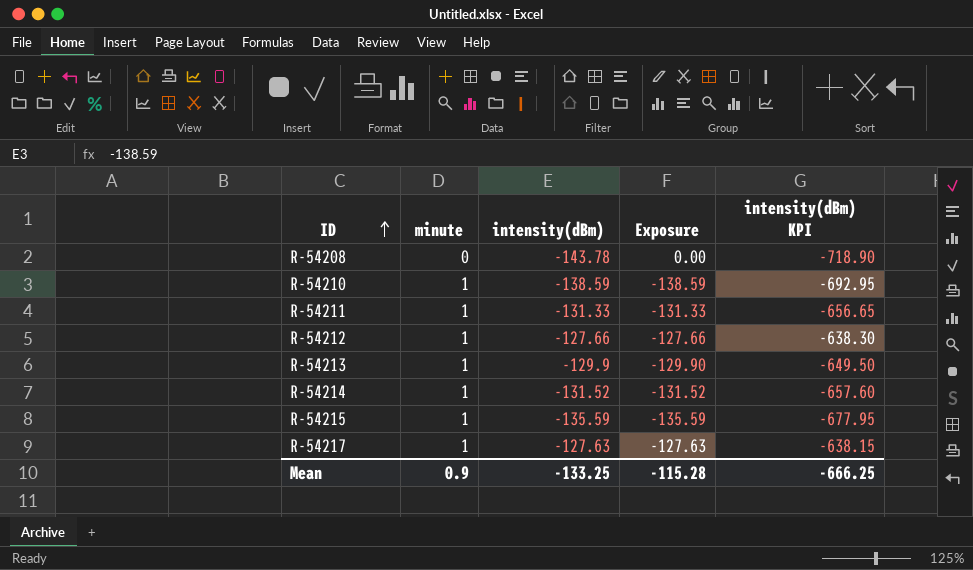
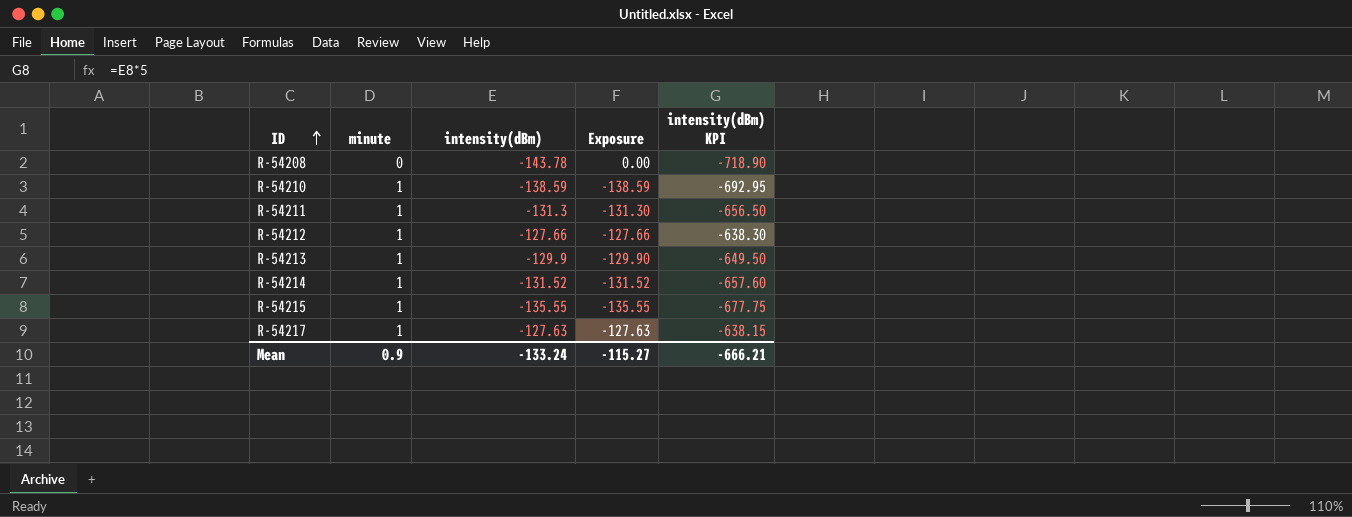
R-54211 | intensity(dBm): -131.33 -> -131.3
R-54211 | Exposure: -131.33 -> -131.30
R-54211 | intensity(dBm) KPI: -656.65 -> -656.50
R-54215 | intensity(dBm): -135.59 -> -135.55
R-54215 | Exposure: -135.59 -> -135.55
R-54215 | intensity(dBm) KPI: -677.95 -> -677.75
Mean | intensity(dBm): -133.25 -> -133.24
Mean | Exposure: -115.28 -> -115.27
Mean | intensity(dBm) KPI: -666.25 -> -666.21

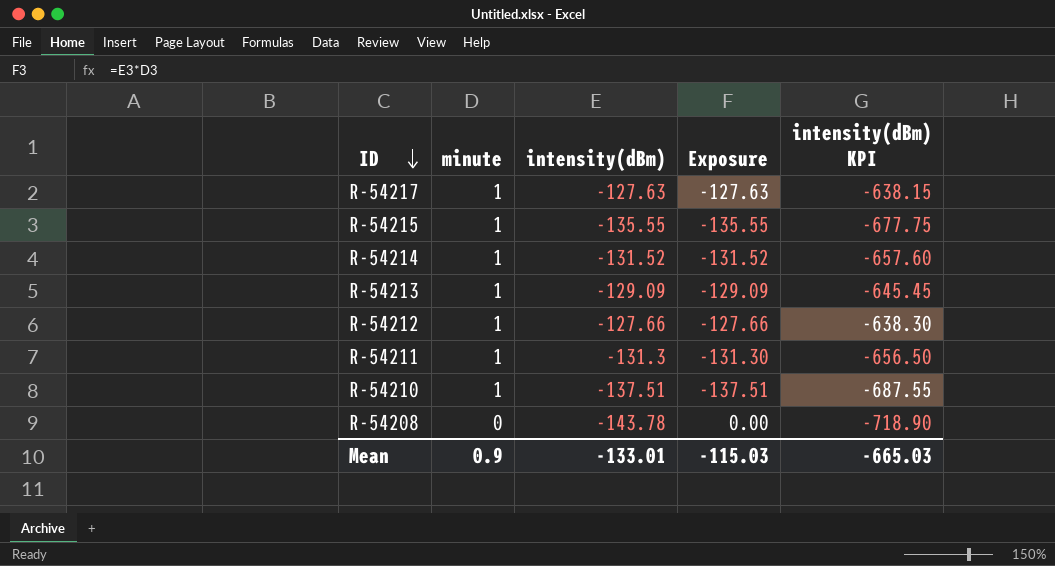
row order: ID ascending -> ID descending
R-54213 | intensity(dBm): -129.9 -> -129.09
R-54213 | Exposure: -129.90 -> -129.09
R-54213 | intensity(dBm) KPI: -649.50 -> -645.45
R-54210 | intensity(dBm): -138.59 -> -137.51
R-54210 | Exposure: -138.59 -> -137.51
R-54210 | intensity(dBm) KPI: -692.95 -> -687.55
Mean | intensity(dBm): -133.24 -> -133.01
Mean | Exposure: -115.27 -> -115.03
Mean | intensity(dBm) KPI: -666.21 -> -665.03

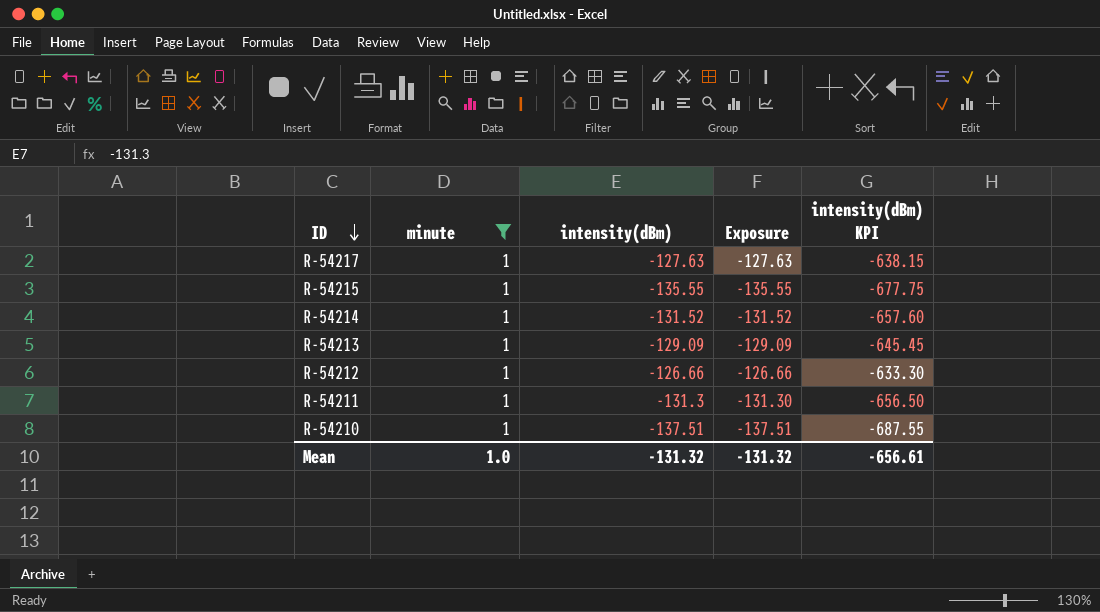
filter: none -> minute = 1
R-54212 | intensity(dBm): -127.66 -> -126.66
R-54212 | Exposure: -127.66 -> -126.66
R-54212 | intensity(dBm) KPI: -638.30 -> -633.30
Mean | minute: 0.9 -> 1.0
Mean | intensity(dBm): -133.01 -> -131.32
Mean | Exposure: -115.03 -> -131.32
Mean | intensity(dBm) KPI: -665.03 -> -656.61

